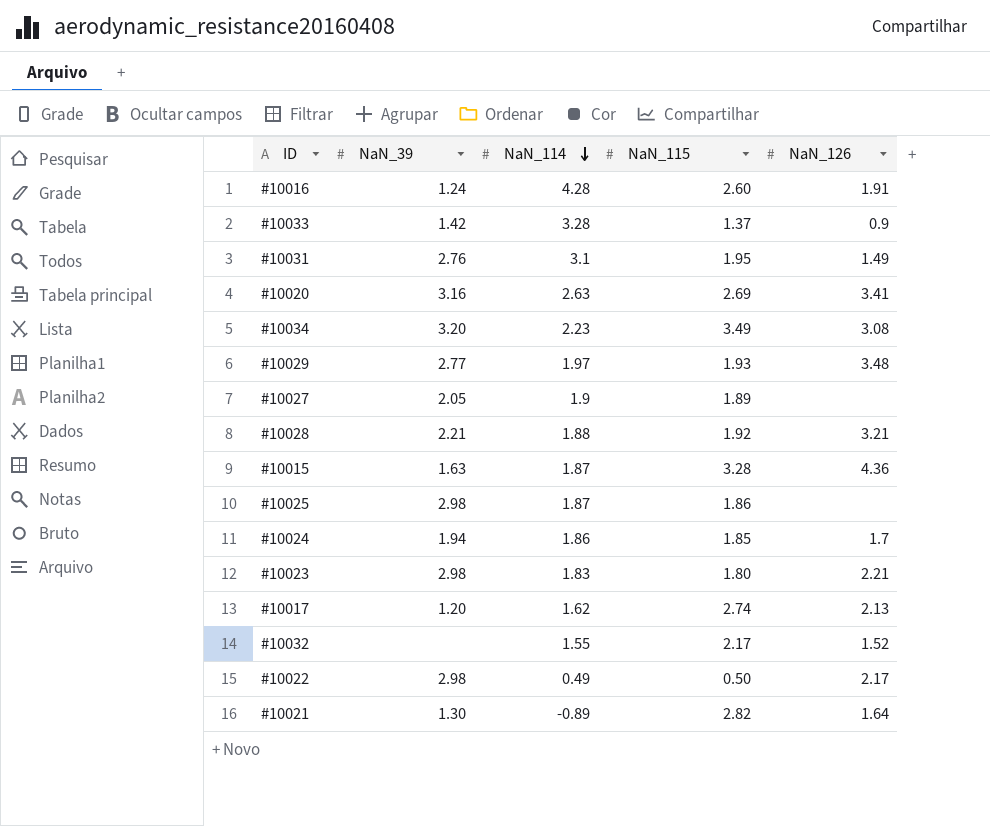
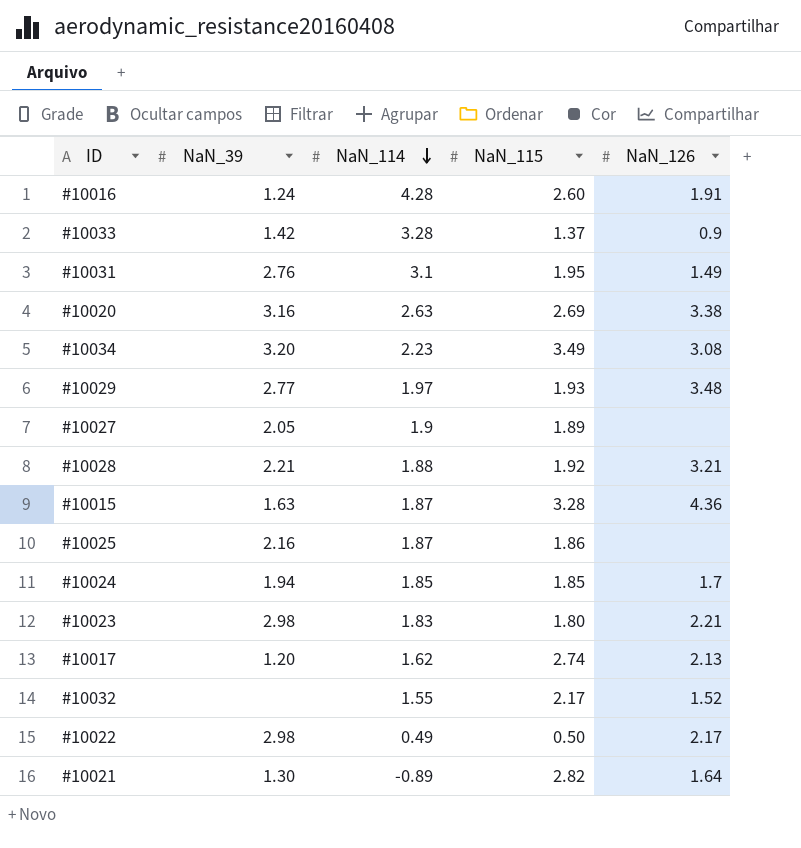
#10020 | NaN_126: 3.41 -> 3.38
#10025 | NaN_39: 2.98 -> 2.16
#10024 | NaN_114: 1.86 -> 1.85

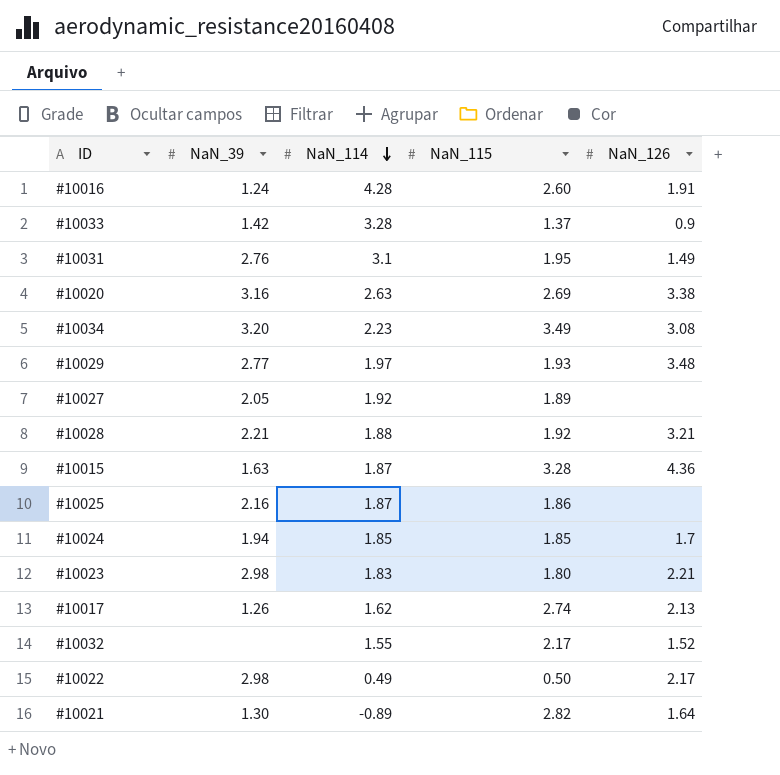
#10027 | NaN_114: 1.9 -> 1.92
#10017 | NaN_39: 1.20 -> 1.26

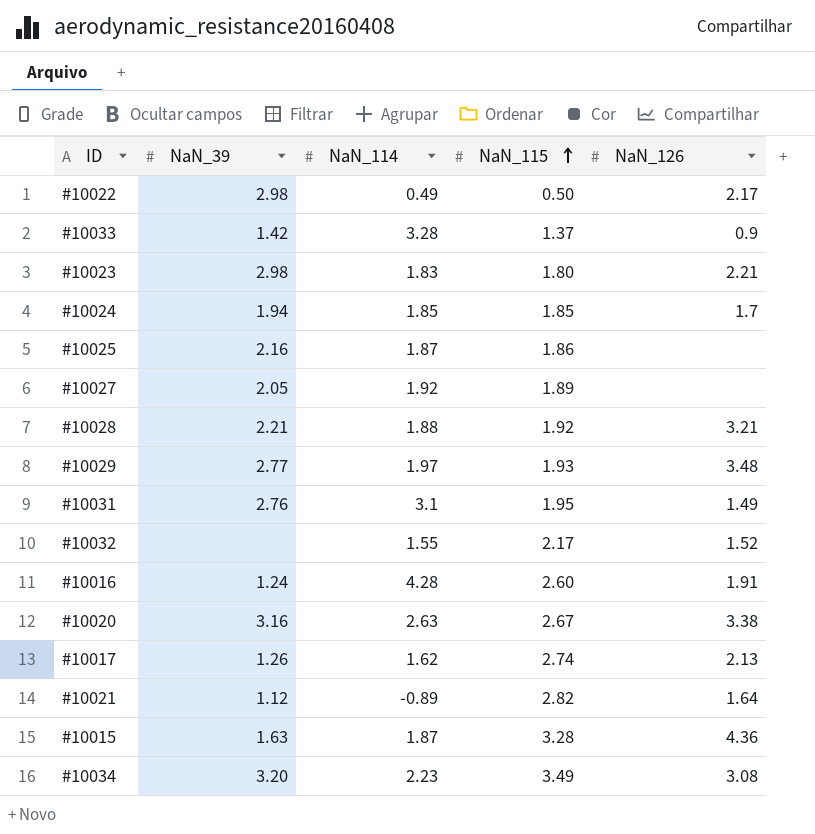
row order: NaN_114 descending -> NaN_115 ascending
#10020 | NaN_115: 2.69 -> 2.67
#10021 | NaN_39: 1.30 -> 1.12

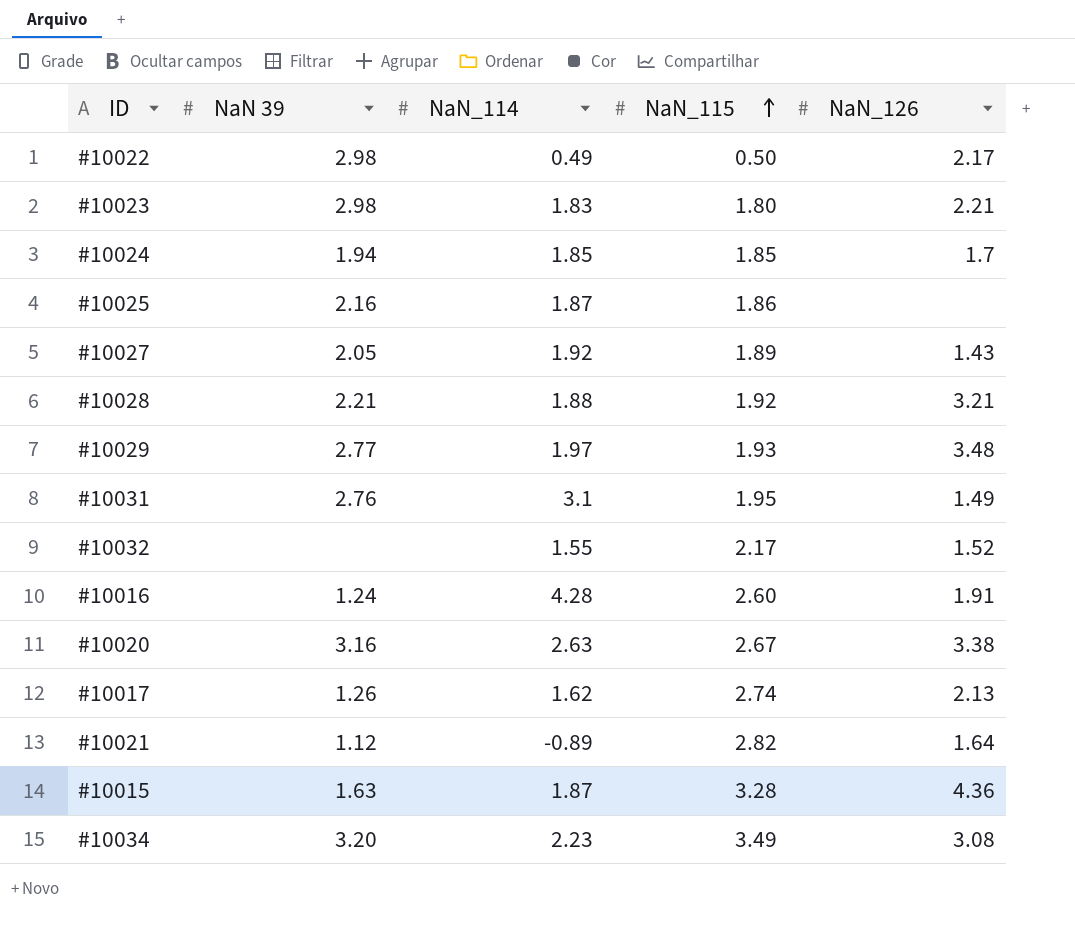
column name: NaN_39 -> NaN 39
row #10033: 1.42 | 3.28 | 1.37 | 0.9 -> none
#10027 | NaN_126: none -> 1.43

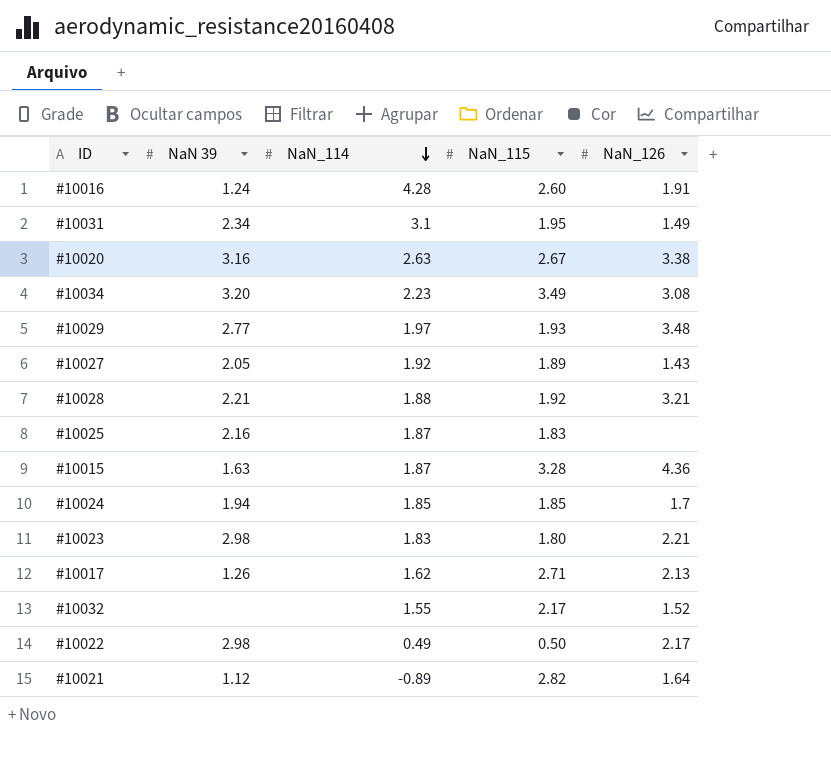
row order: NaN_115 ascending -> NaN_114 descending
#10031 | NaN 39: 2.76 -> 2.34
#10025 | NaN_115: 1.86 -> 1.83
#10017 | NaN_115: 2.74 -> 2.71

